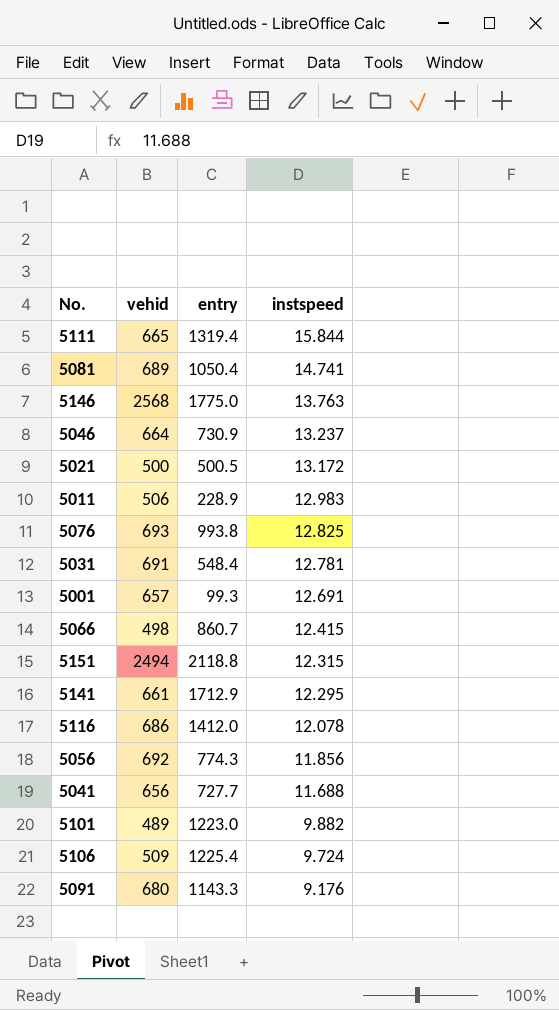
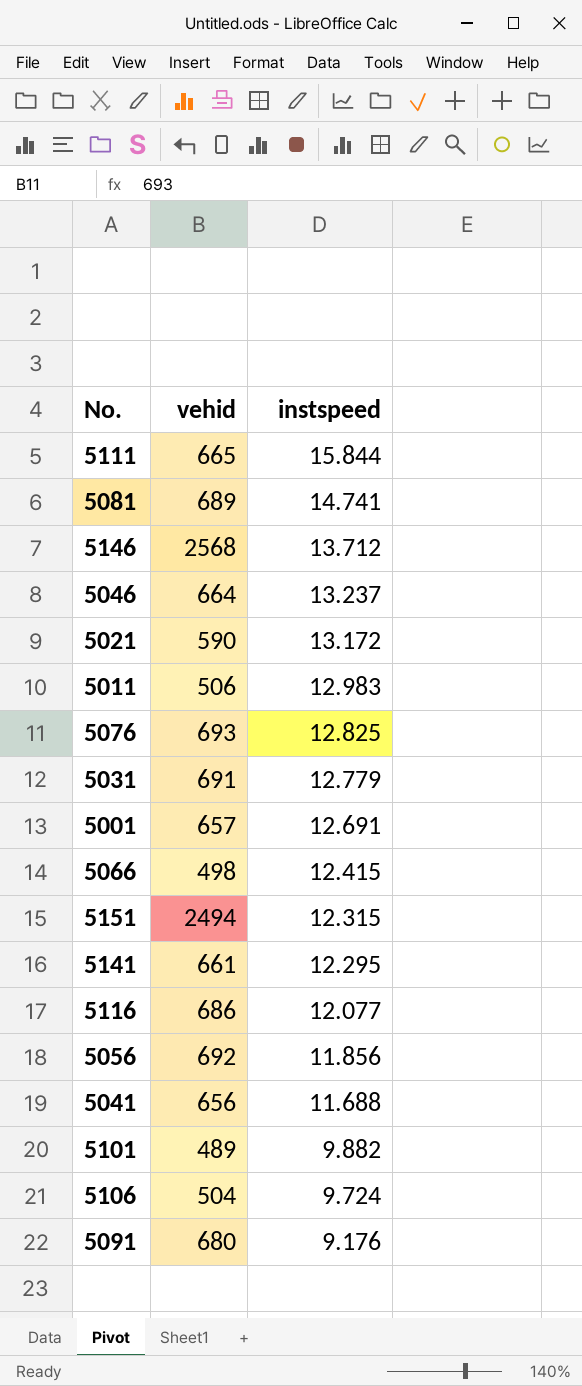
column entry | position: 3 -> none
5146 | instspeed: 13.763 -> 13.712
5021 | vehid: 500 -> 590
5031 | instspeed: 12.781 -> 12.779
5116 | instspeed: 12.078 -> 12.077
5106 | vehid: 509 -> 504

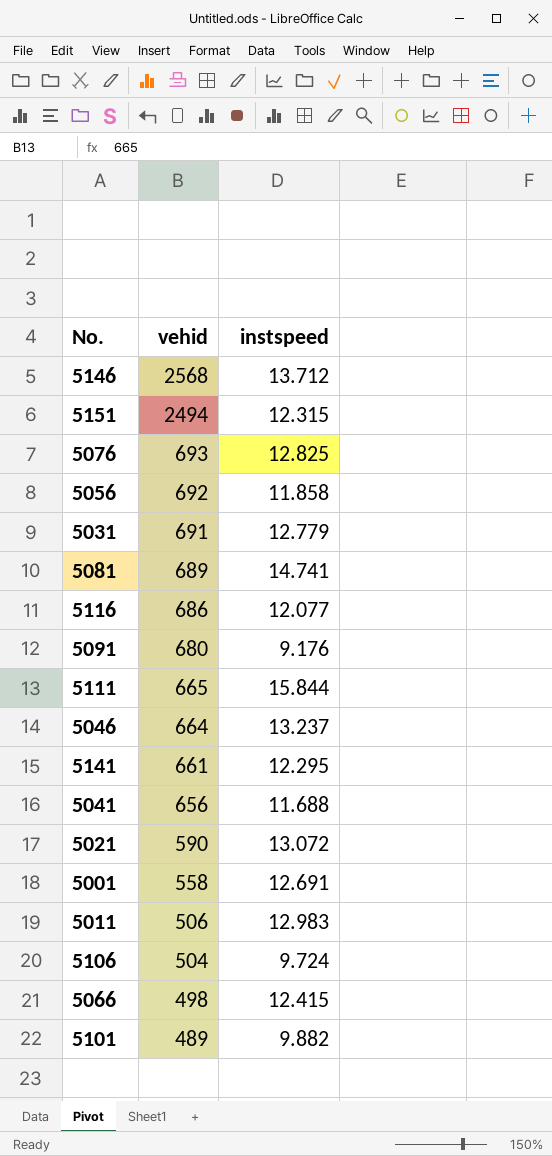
row order: instspeed descending -> vehid descending
5056 | instspeed: 11.856 -> 11.858
5021 | instspeed: 13.172 -> 13.072
5001 | vehid: 657 -> 558

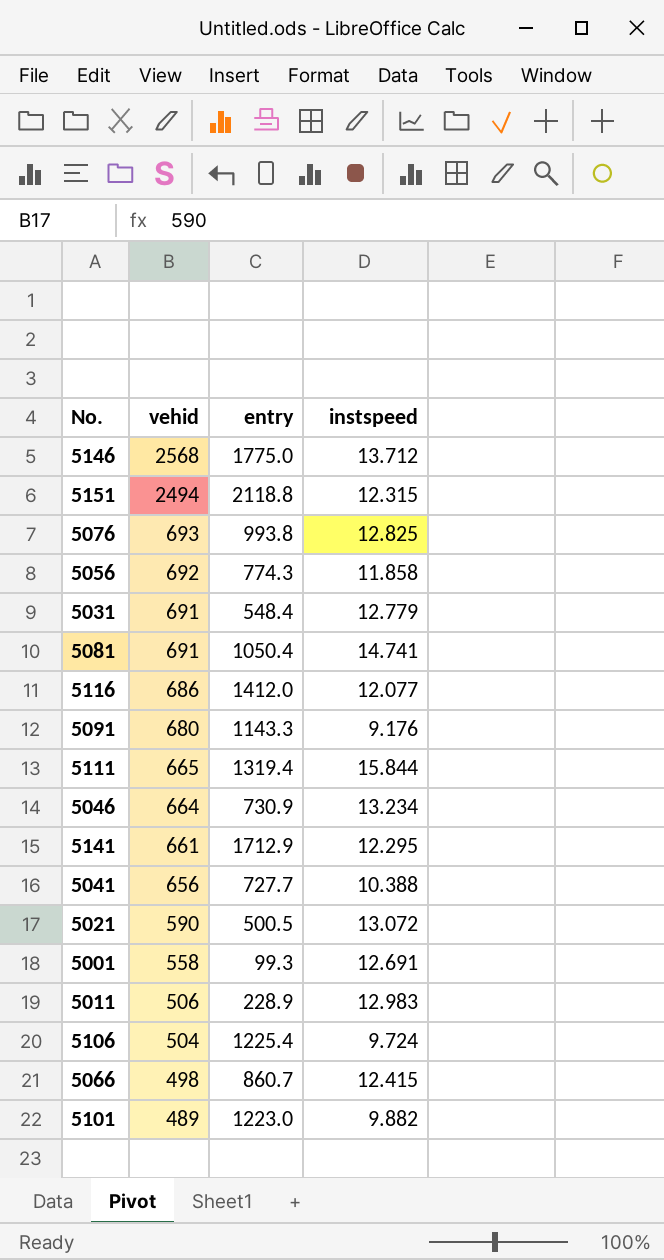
column entry | position: none -> 3
5081 | vehid: 689 -> 691
5046 | instspeed: 13.237 -> 13.234
5041 | instspeed: 11.688 -> 10.388

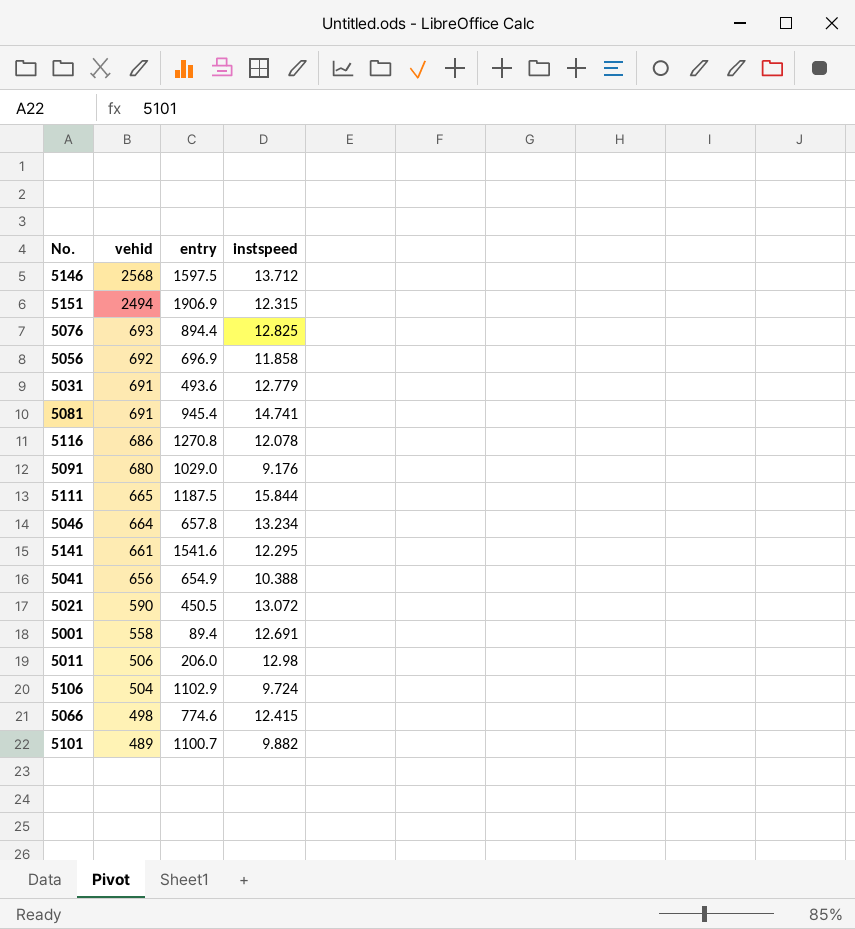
5146 | entry: 1775.0 -> 1597.5
5151 | entry: 2118.8 -> 1906.9
5076 | entry: 993.8 -> 894.4
5056 | entry: 774.3 -> 696.9
5031 | entry: 548.4 -> 493.6
5081 | entry: 1050.4 -> 945.4
5116 | entry: 1412.0 -> 1270.8
5116 | instspeed: 12.077 -> 12.078
5091 | entry: 1143.3 -> 1029.0
5111 | entry: 1319.4 -> 1187.5
5046 | entry: 730.9 -> 657.8
5141 | entry: 1712.9 -> 1541.6
5041 | entry: 727.7 -> 654.9
5021 | entry: 500.5 -> 450.5
5001 | entry: 99.3 -> 89.4
5011 | entry: 228.9 -> 206.0
5011 | instspeed: 12.983 -> 12.98
5106 | entry: 1225.4 -> 1102.9
5066 | entry: 860.7 -> 774.6
5101 | entry: 1223.0 -> 1100.7

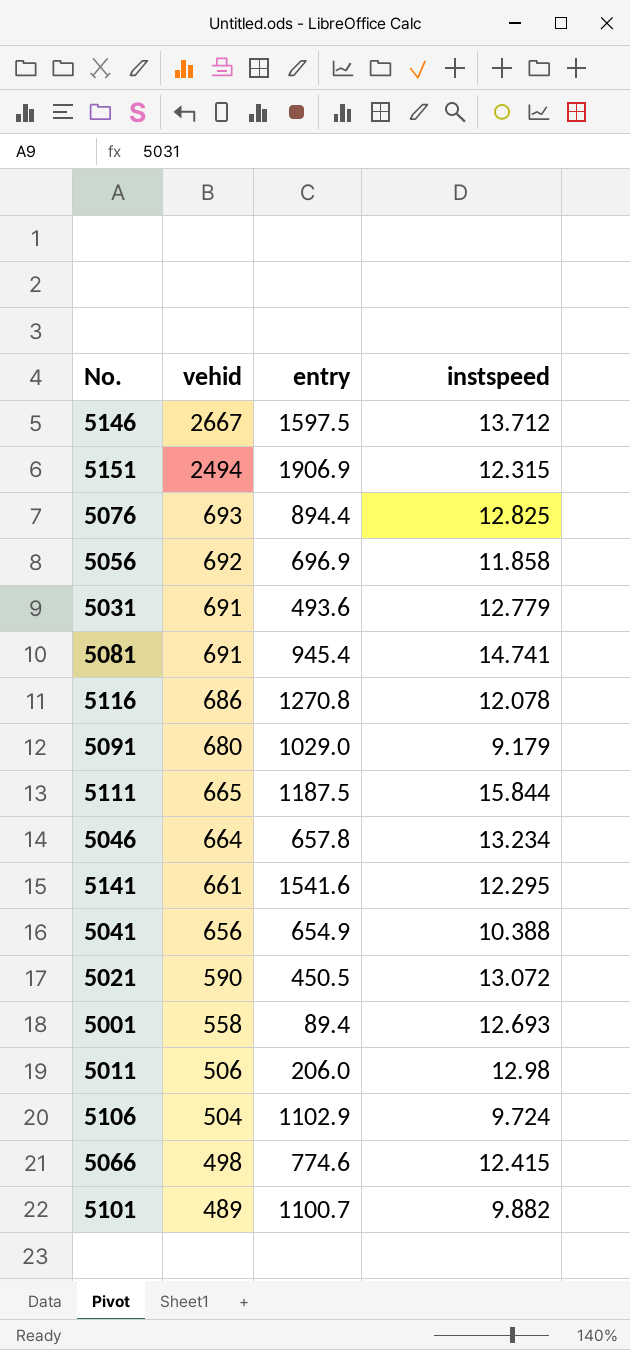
5146 | vehid: 2568 -> 2667
5091 | instspeed: 9.176 -> 9.179
5001 | instspeed: 12.691 -> 12.693

